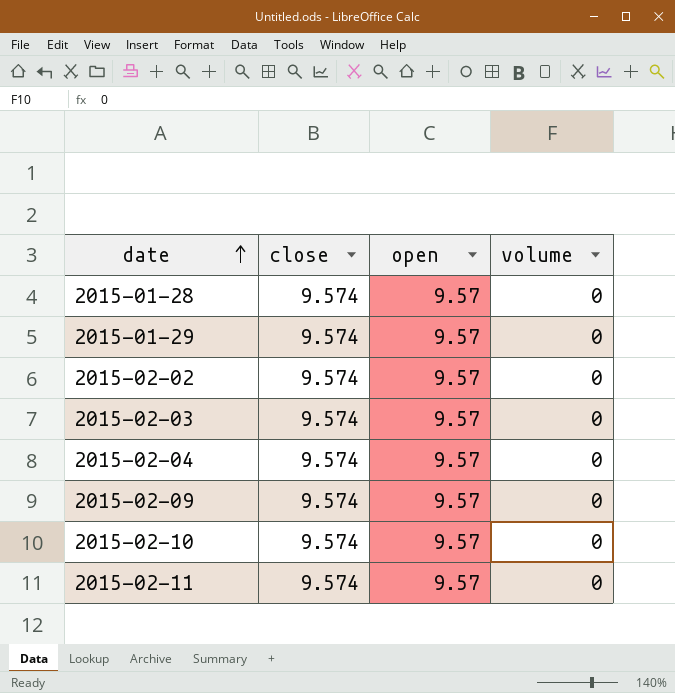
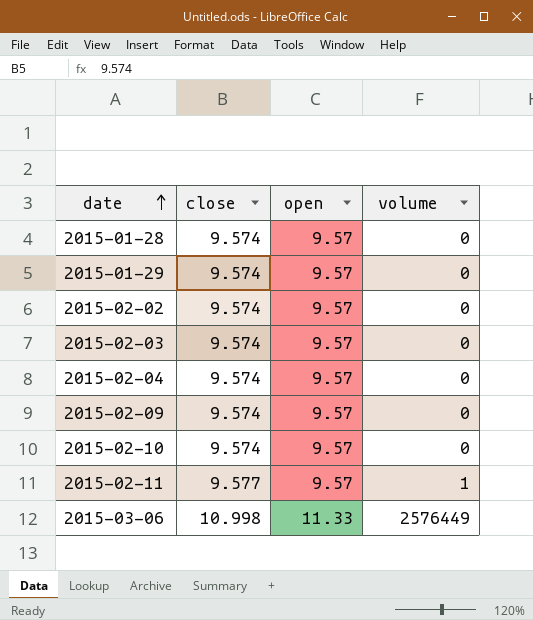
2015-02-11 | close: 9.574 -> 9.577
2015-02-11 | volume: 0 -> 1
row 2015-03-06: none -> 10.998 | 11.33 | 2576449

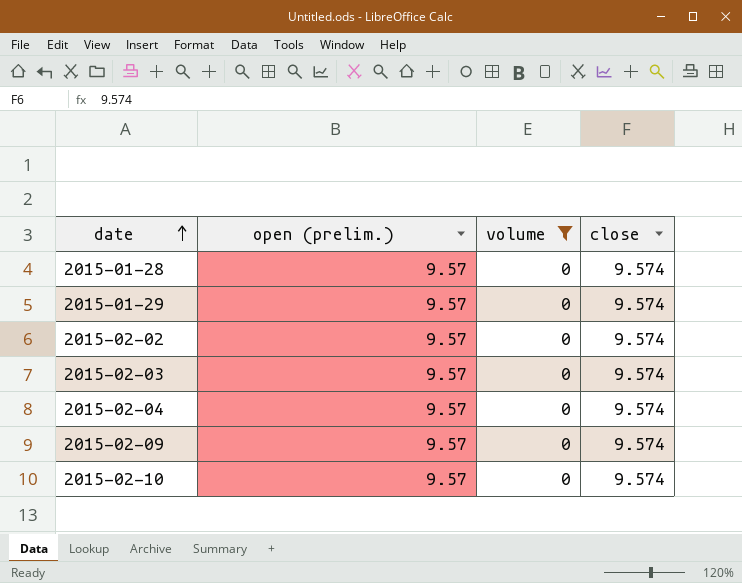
filter: none -> volume = 0
column name: open -> open (prelim.)
column close | position: 2 -> 4

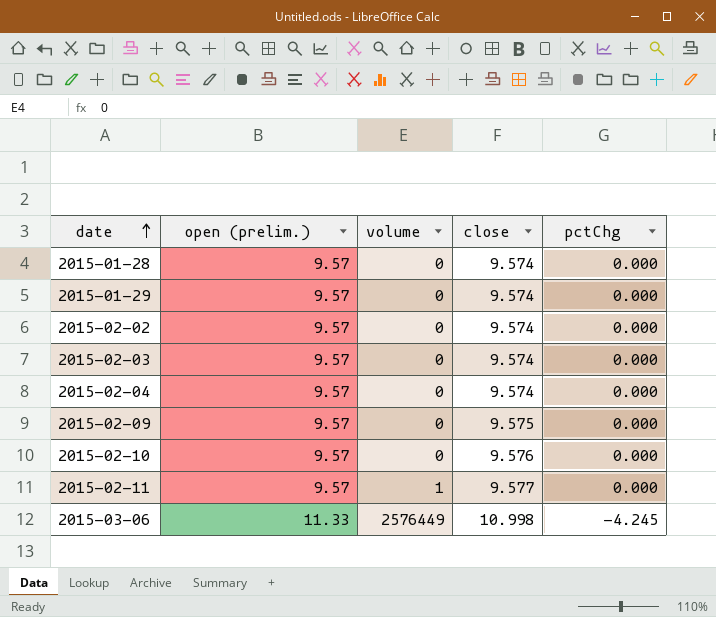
filter: volume = 0 -> none
column pctChg | position: none -> 5
2015-02-09 | close: 9.574 -> 9.575
2015-02-10 | close: 9.574 -> 9.576

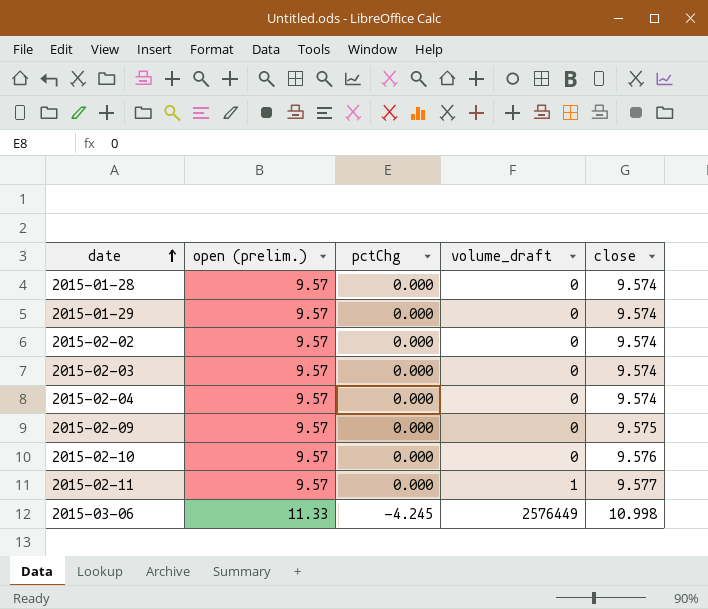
column pctChg | position: 5 -> 3
column name: volume -> volume_draft

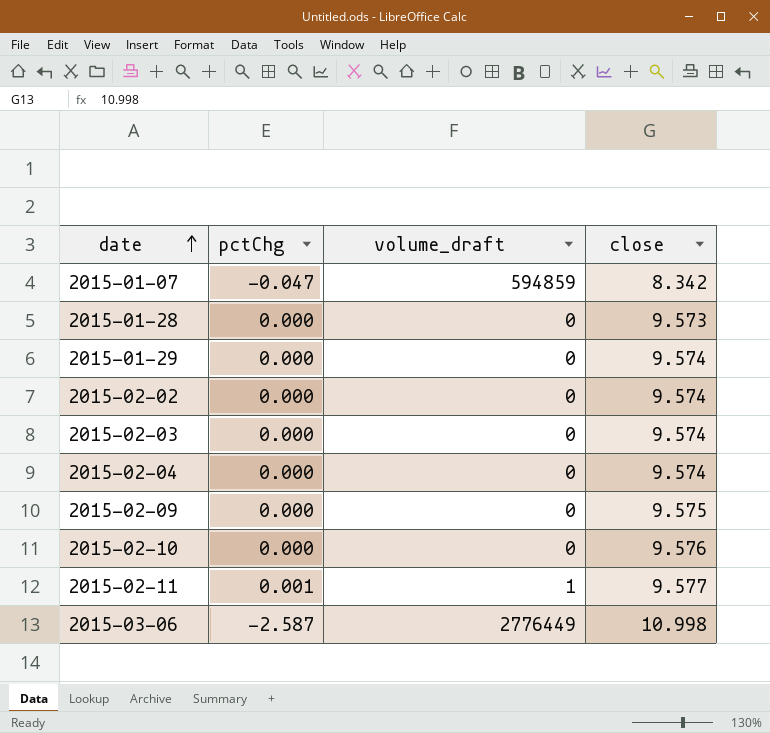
column open (prelim.) | position: 2 -> none
row 2015-01-07: none -> -0.047 | 594859 | 8.342
2015-01-28 | close: 9.574 -> 9.573
2015-02-11 | pctChg: 0.000 -> 0.001
2015-03-06 | pctChg: -4.245 -> -2.587
2015-03-06 | volume_draft: 2576449 -> 2776449

